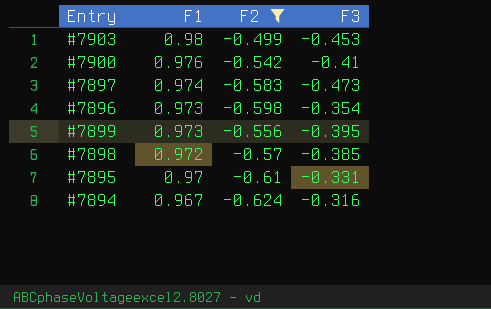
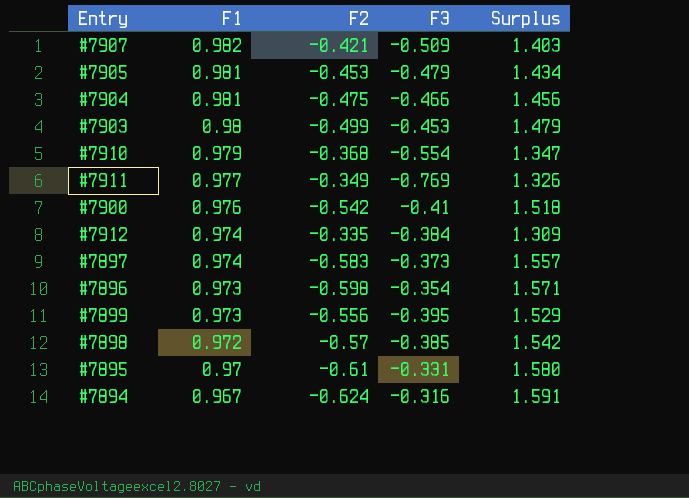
filter: F2 <= -0.499 -> none
column Surplus | formula: none -> [F1] - [F2]
#7897 | F3: -0.473 -> -0.373

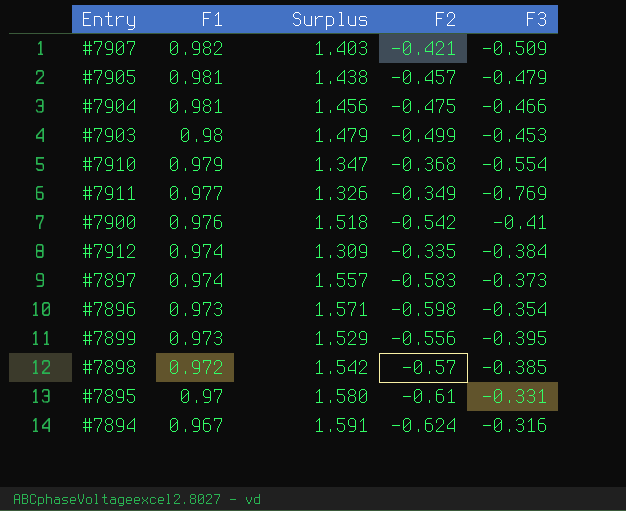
column Surplus | position: 5 -> 3
#7905 | Surplus: 1.434 -> 1.438
#7905 | F2: -0.453 -> -0.457

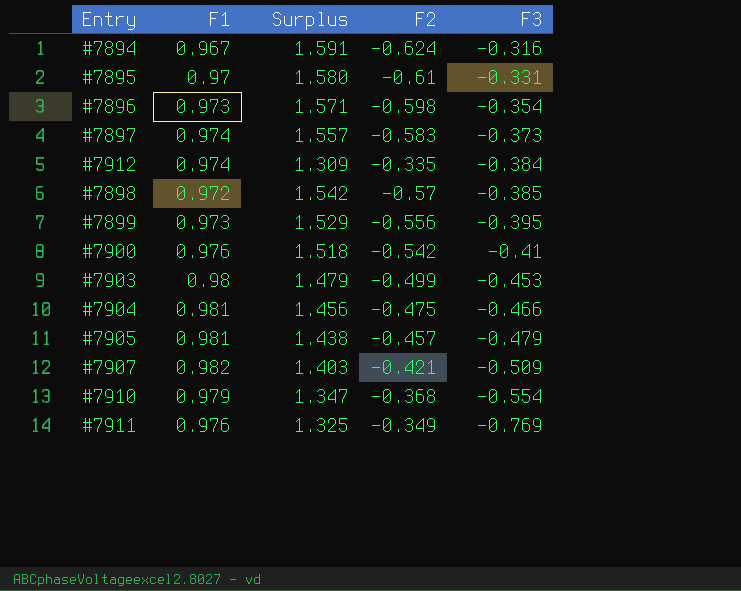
row order: F1 descending -> F3 descending
#7911 | F1: 0.977 -> 0.976
#7911 | Surplus: 1.326 -> 1.325

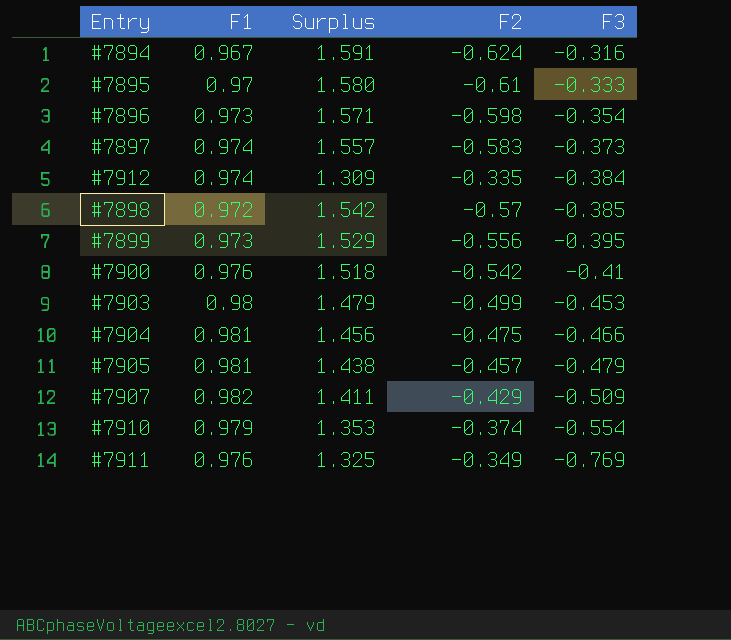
#7895 | F3: -0.331 -> -0.333
#7907 | Surplus: 1.403 -> 1.411
#7907 | F2: -0.421 -> -0.429
#7910 | Surplus: 1.347 -> 1.353
#7910 | F2: -0.368 -> -0.374

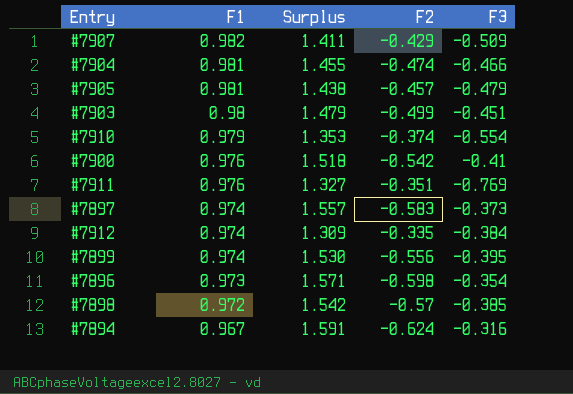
row order: F3 descending -> F1 descending
row #7895: 0.97 | 1.580 | -0.61 | -0.333 -> none
#7904 | Surplus: 1.456 -> 1.455
#7904 | F2: -0.475 -> -0.474
#7903 | F3: -0.453 -> -0.451
#7911 | Surplus: 1.325 -> 1.327
#7911 | F2: -0.349 -> -0.351
#7899 | F1: 0.973 -> 0.974
#7899 | Surplus: 1.529 -> 1.530

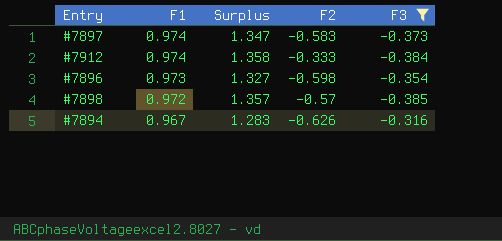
filter: none -> F3 >= -0.385
column Surplus | formula: [F1] - [F2] -> [F1] - [F3]
#7912 | F2: -0.335 -> -0.333
#7894 | F2: -0.624 -> -0.626

